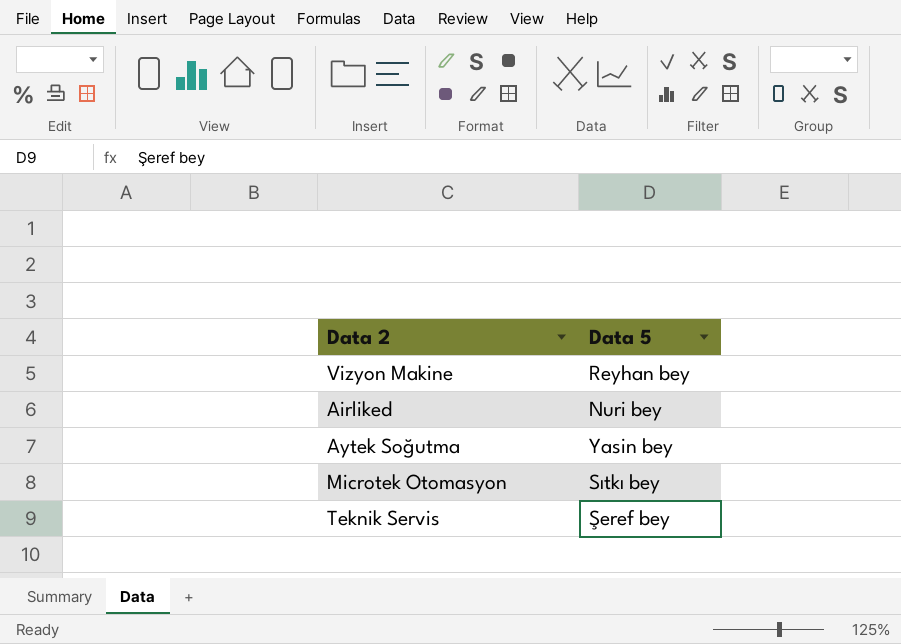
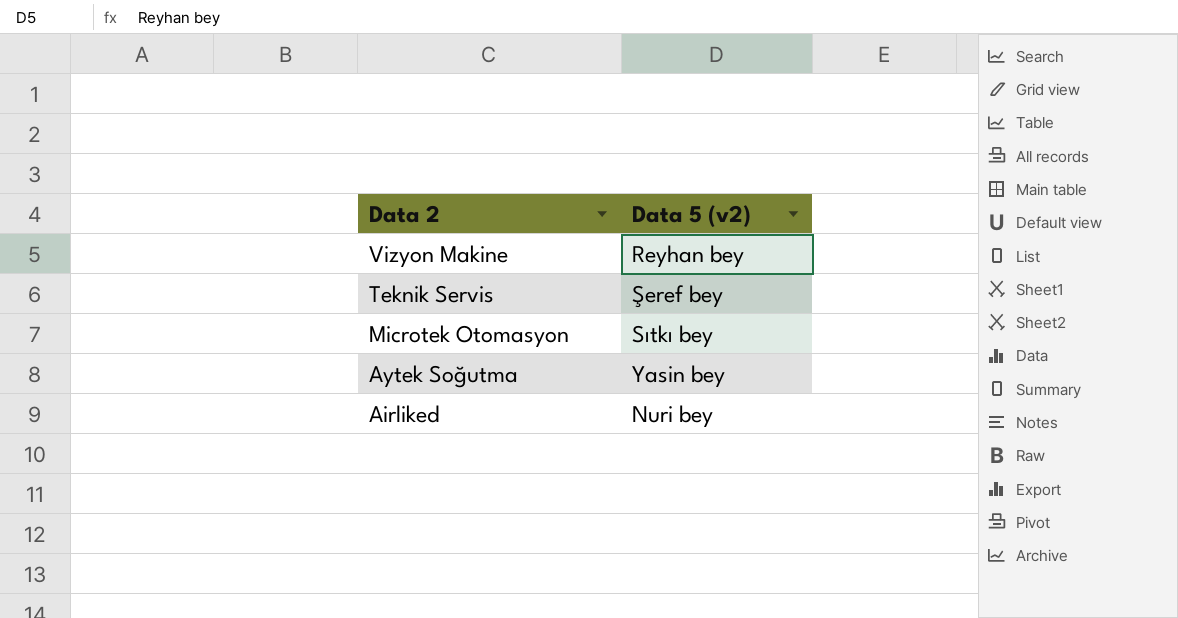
row order: none -> Data 2 descending
column name: Data 5 -> Data 5 (v2)

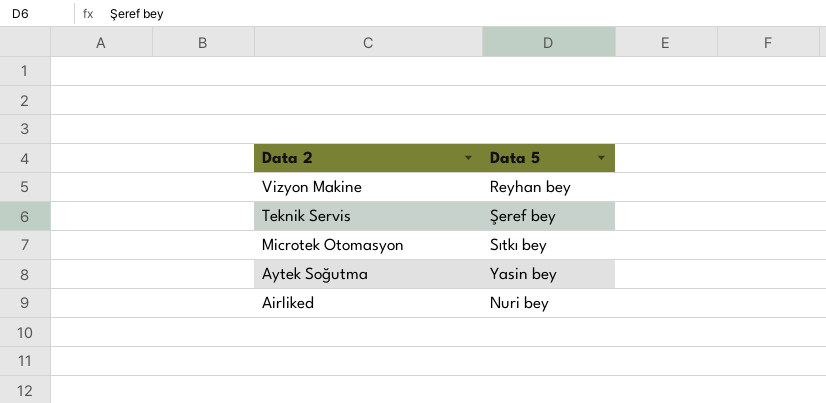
column name: Data 5 (v2) -> Data 5

